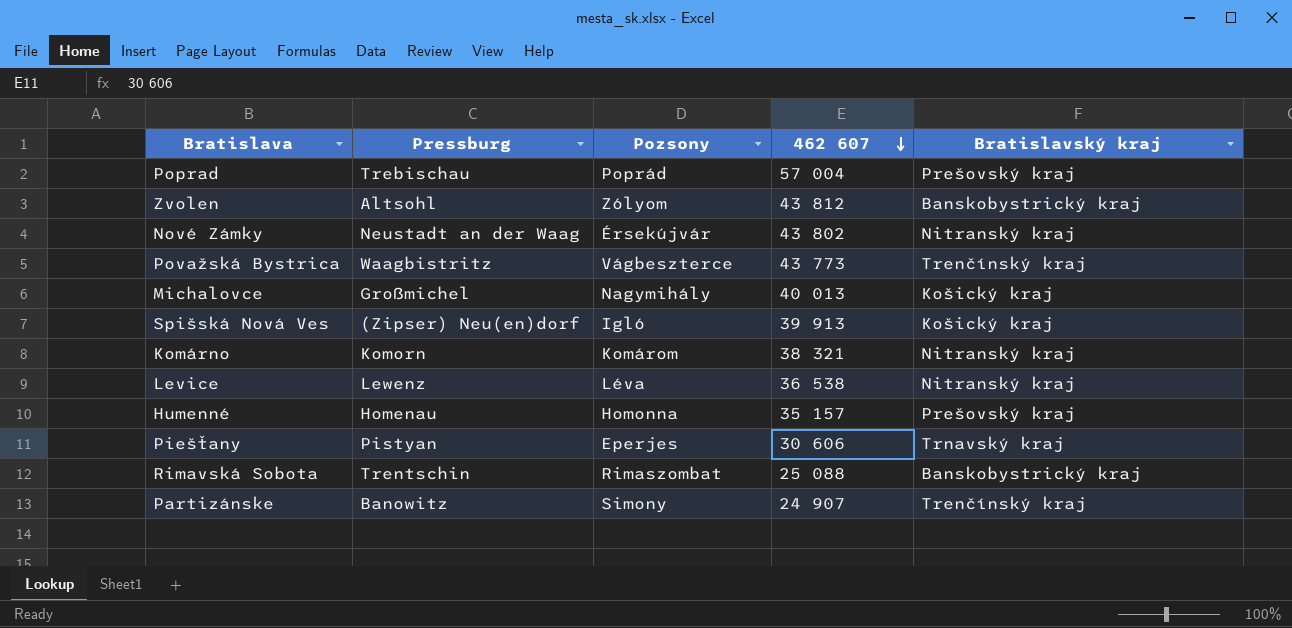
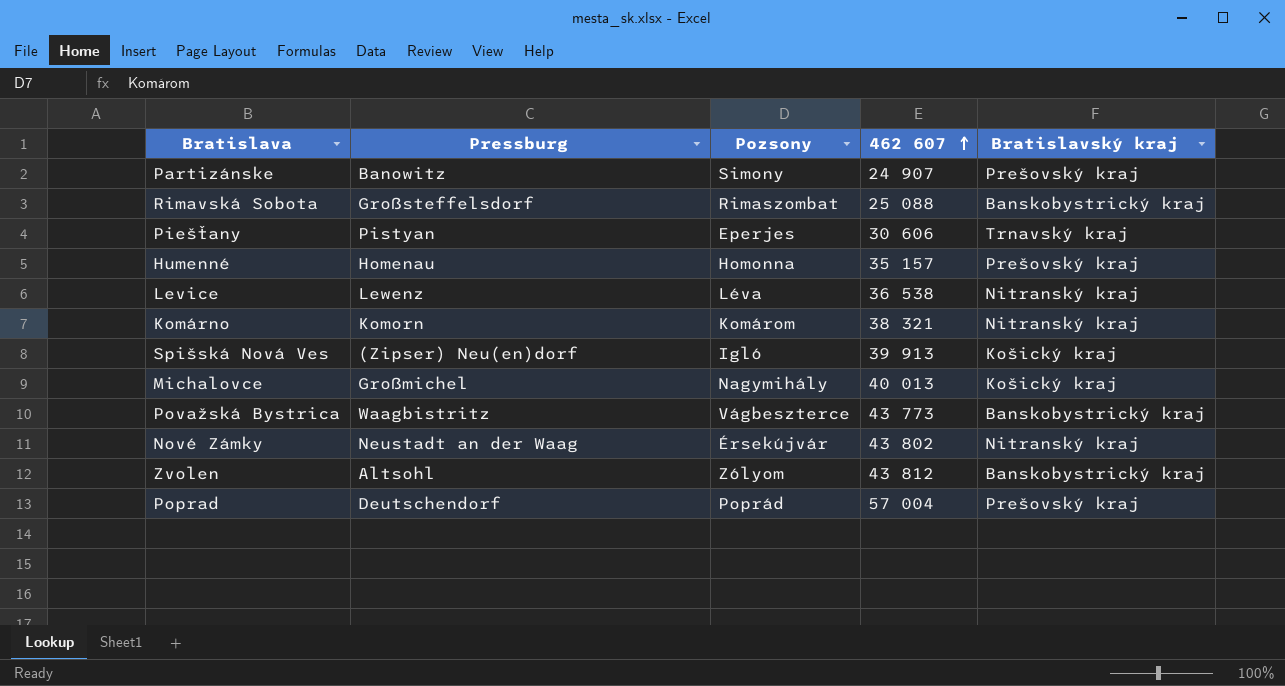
row order: 462 607 descending -> 462 607 ascending
Partizánske | Bratislavský kraj: Trenčínský kraj -> Prešovský kraj
Rimavská Sobota | Pressburg: Trentschin -> Großsteffelsdorf
Považská Bystrica | Bratislavský kraj: Trenčínský kraj -> Banskobystrický kraj
Poprad | Pressburg: Trebischau -> Deutschendorf

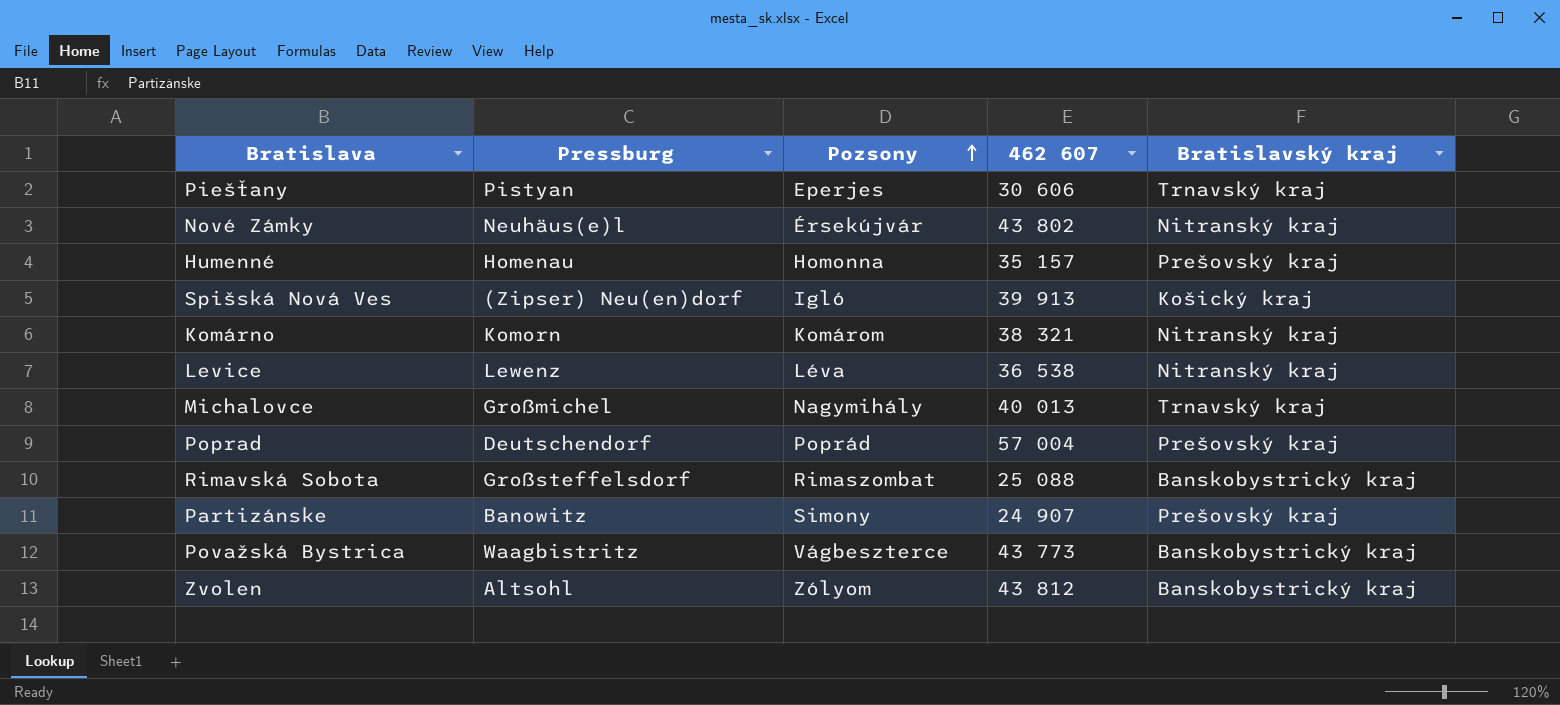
row order: 462 607 ascending -> Pozsony ascending
Nové Zámky | Pressburg: Neustadt an der Waag -> Neuhäus(e)l
Michalovce | Bratislavský kraj: Košický kraj -> Trnavský kraj

